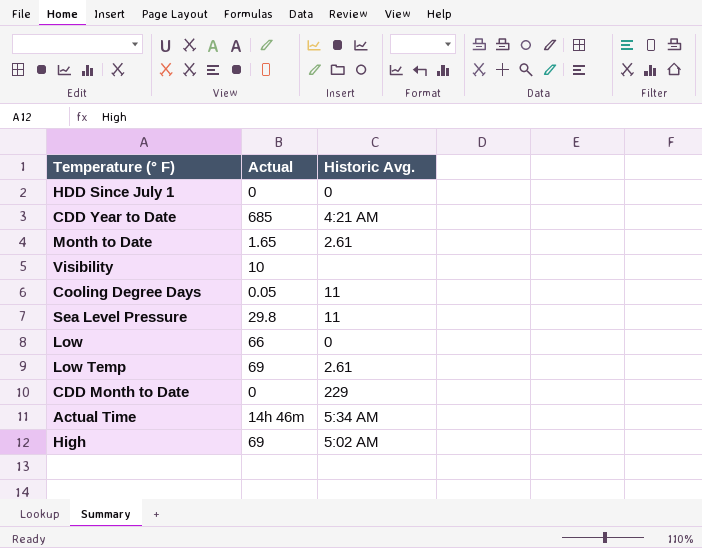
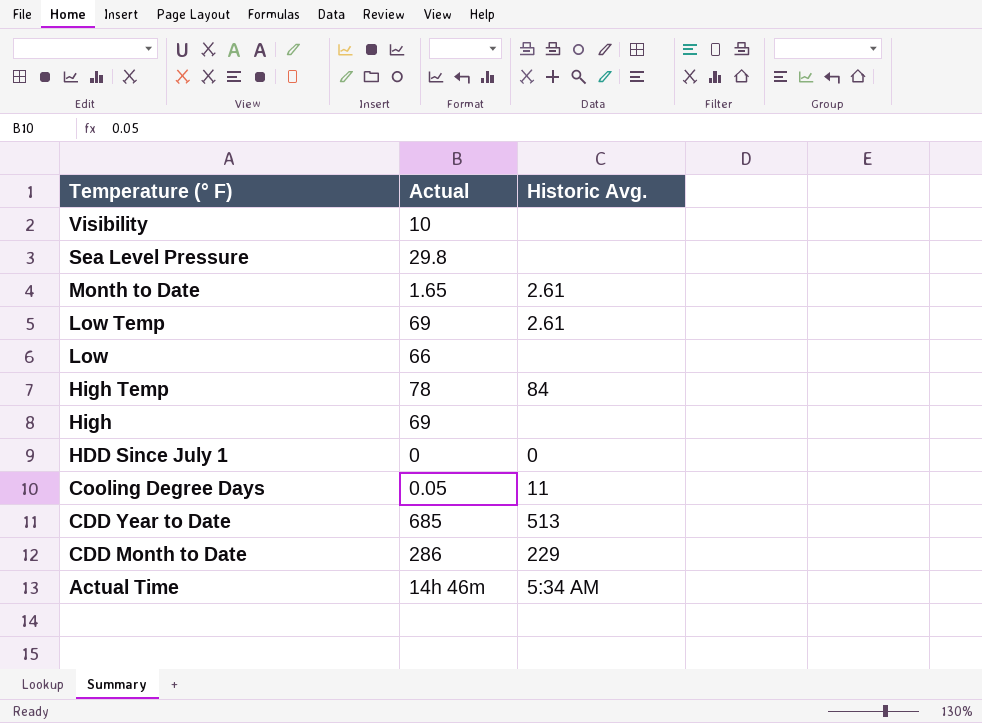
row order: none -> Temperature (° F) descending
Sea Level Pressure | Historic Avg.: 11 -> none
Low | Historic Avg.: 0 -> none
row High Temp: none -> 78 | 84
High | Historic Avg.: 5:02 AM -> none
CDD Year to Date | Historic Avg.: 4:21 AM -> 513
CDD Month to Date | Actual: 0 -> 286

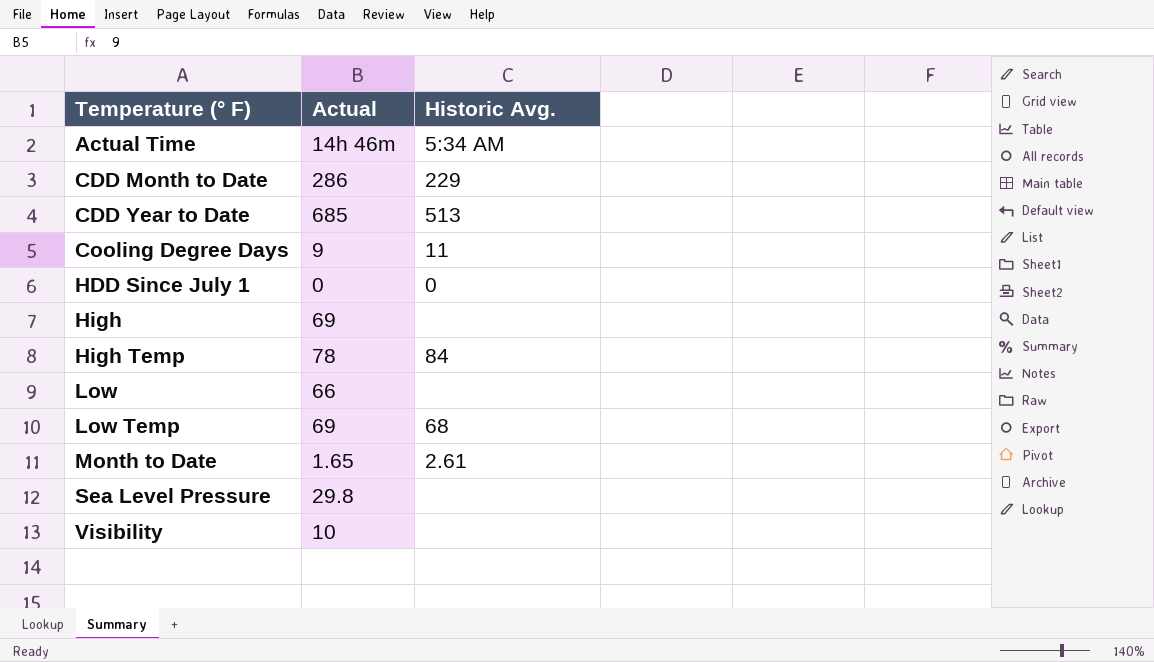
row order: Temperature (° F) descending -> Temperature (° F) ascending
Cooling Degree Days | Actual: 0.05 -> 9
Low Temp | Historic Avg.: 2.61 -> 68

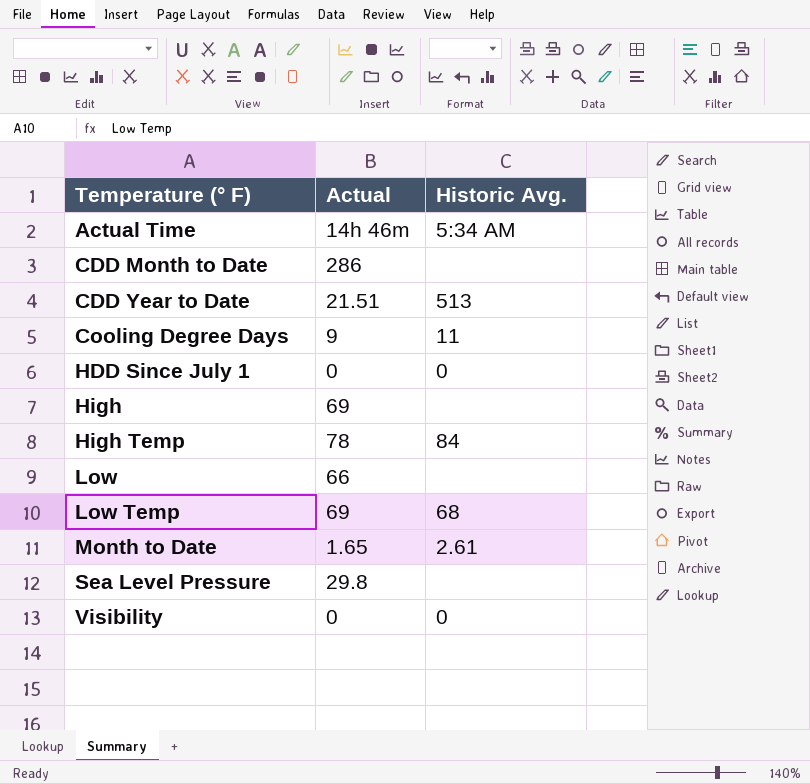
CDD Month to Date | Historic Avg.: 229 -> none
CDD Year to Date | Actual: 685 -> 21.51
Visibility | Actual: 10 -> 0
Visibility | Historic Avg.: none -> 0

